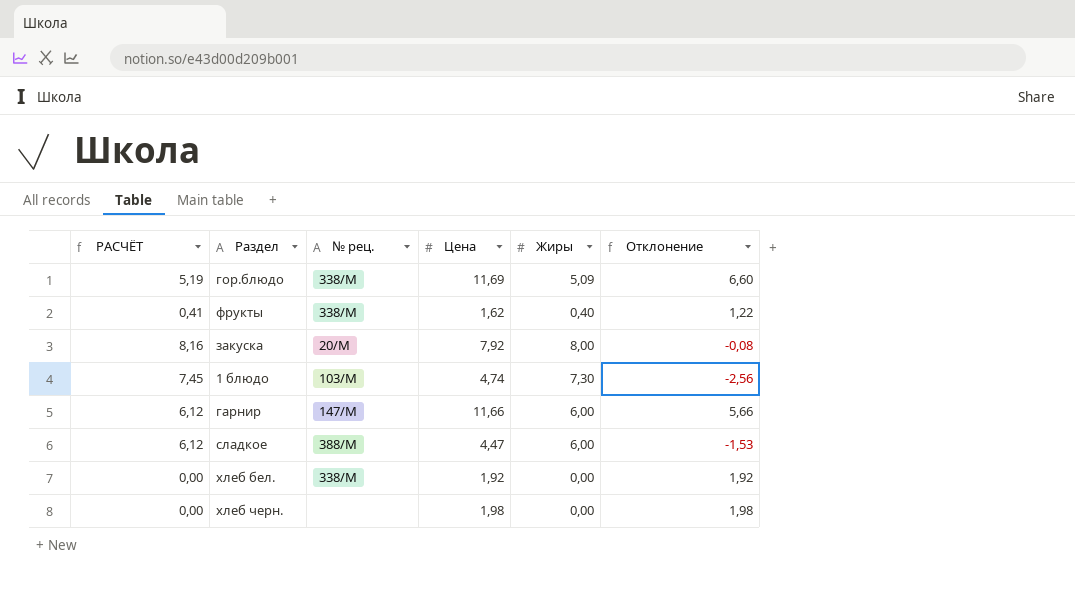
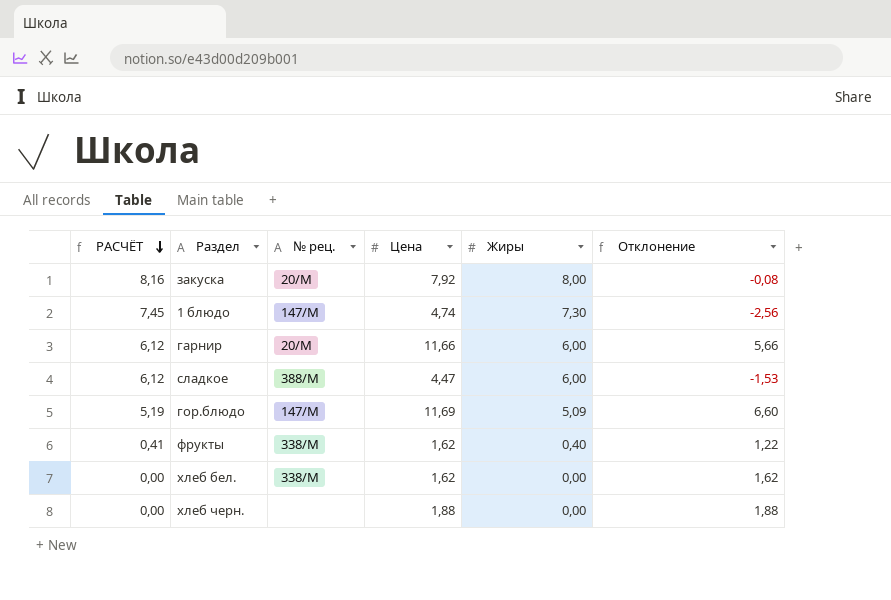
row order: none -> РАСЧЁТ descending
1 блюдо | № рец.: 103/М -> 147/М
гарнир | № рец.: 147/М -> 20/М
гор.блюдо | № рец.: 338/М -> 147/М
хлеб бел. | Цена: 1,92 -> 1,62
хлеб бел. | Отклонение: 1,92 -> 1,62
хлеб черн. | Цена: 1,98 -> 1,88
хлеб черн. | Отклонение: 1,98 -> 1,88

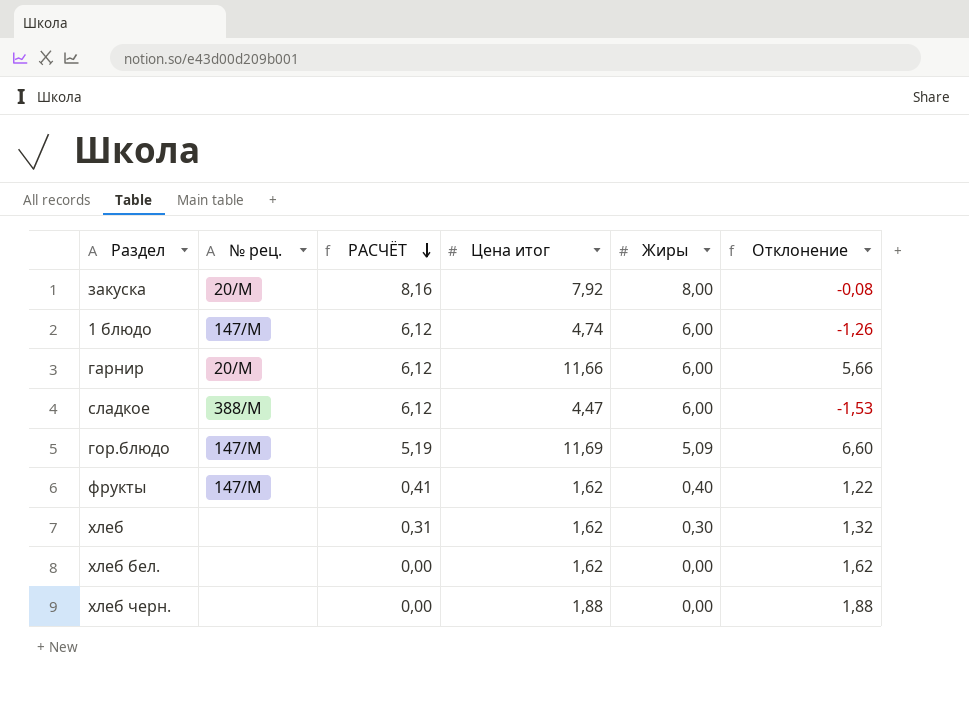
column РАСЧЁТ | position: 1 -> 3
column name: Цена -> Цена итог
1 блюдо | РАСЧЁТ: 7,45 -> 6,12
1 блюдо | Жиры: 7,30 -> 6,00
1 блюдо | Отклонение: -2,56 -> -1,26
фрукты | № рец.: 338/М -> 147/М
row хлеб: none -> none | 0,31 | 1,62 | 0,30 | 1,32
хлеб бел. | № рец.: 338/М -> none

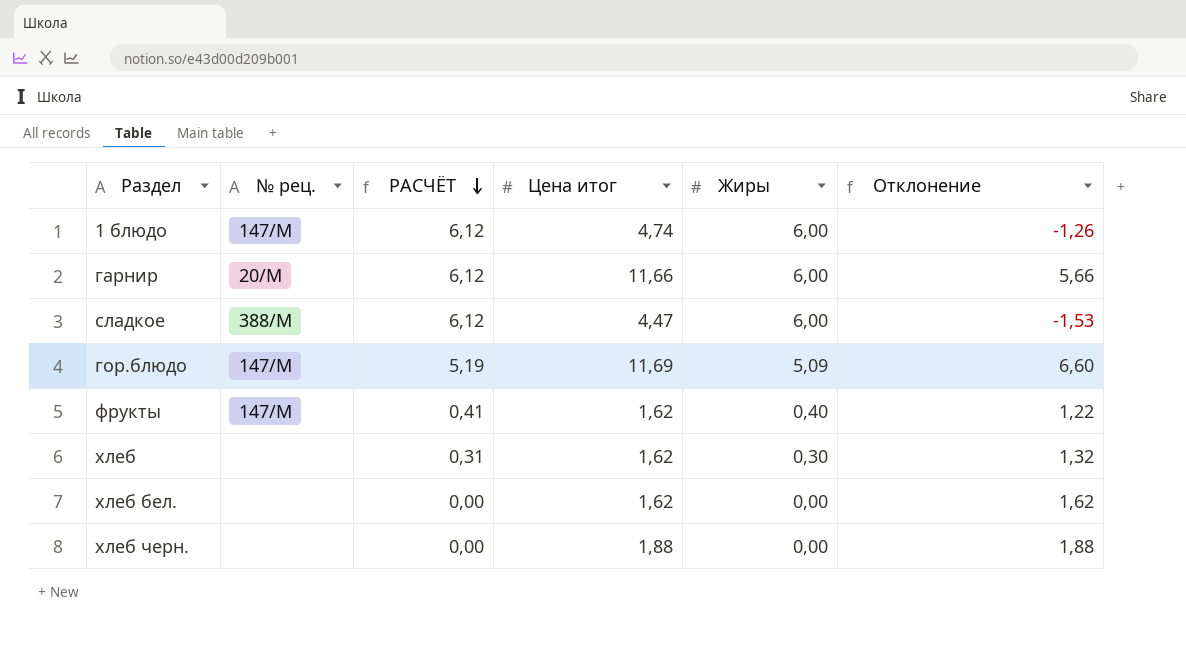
row закуска: 20/М | 8,16 | 7,92 | 8,00 | -0,08 -> none

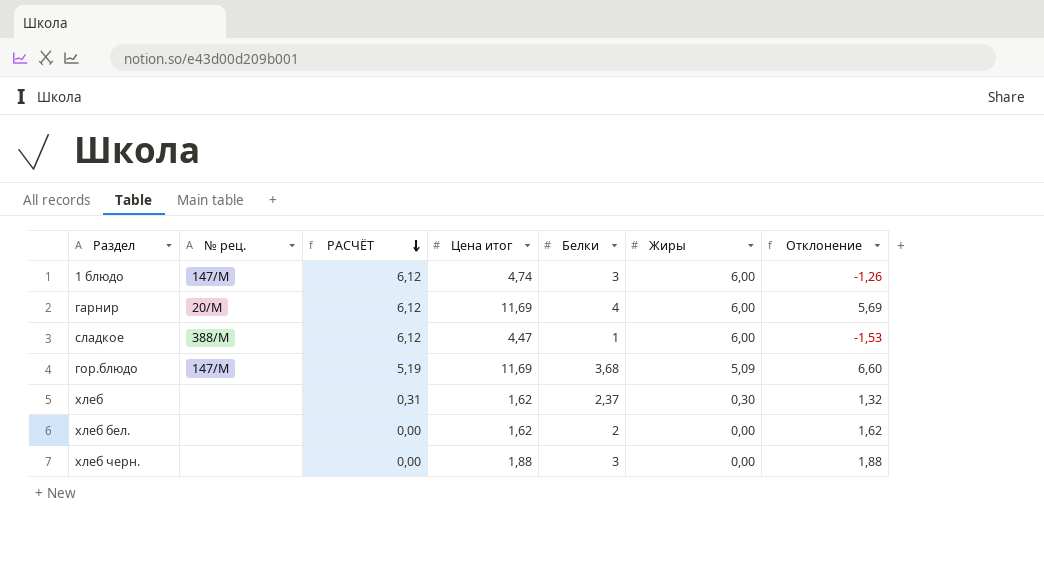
column Белки | position: none -> 5
row фрукты: 147/М | 0,41 | 1,62 | 0,40 | 1,22 -> none
гарнир | Цена итог: 11,66 -> 11,69
гарнир | Отклонение: 5,66 -> 5,69

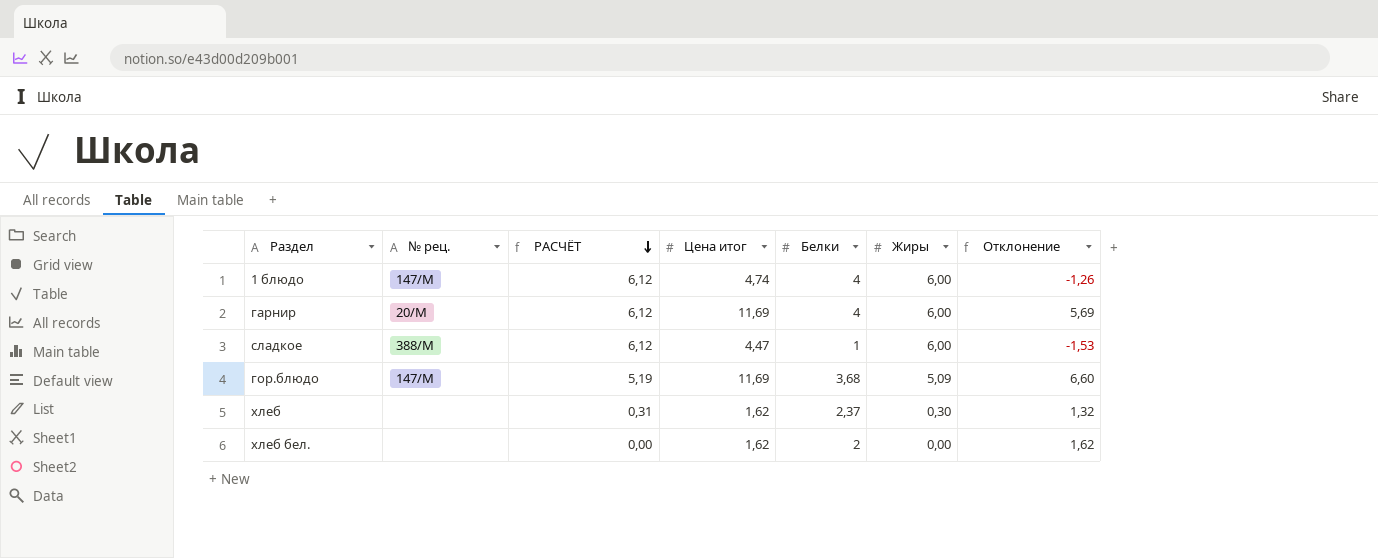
row хлеб черн.: none | 0,00 | 1,88 | 3 | 0,00 | 1,88 -> none
1 блюдо | Белки: 3 -> 4

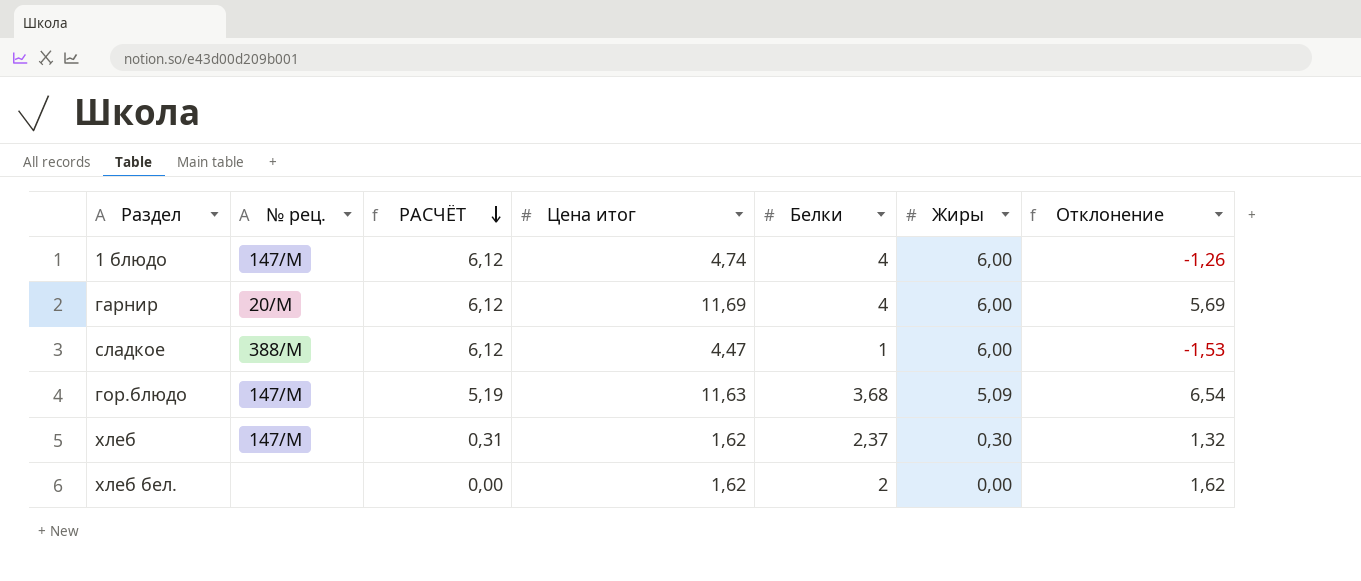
гор.блюдо | Цена итог: 11,69 -> 11,63
гор.блюдо | Отклонение: 6,60 -> 6,54
хлеб | № рец.: none -> 147/М

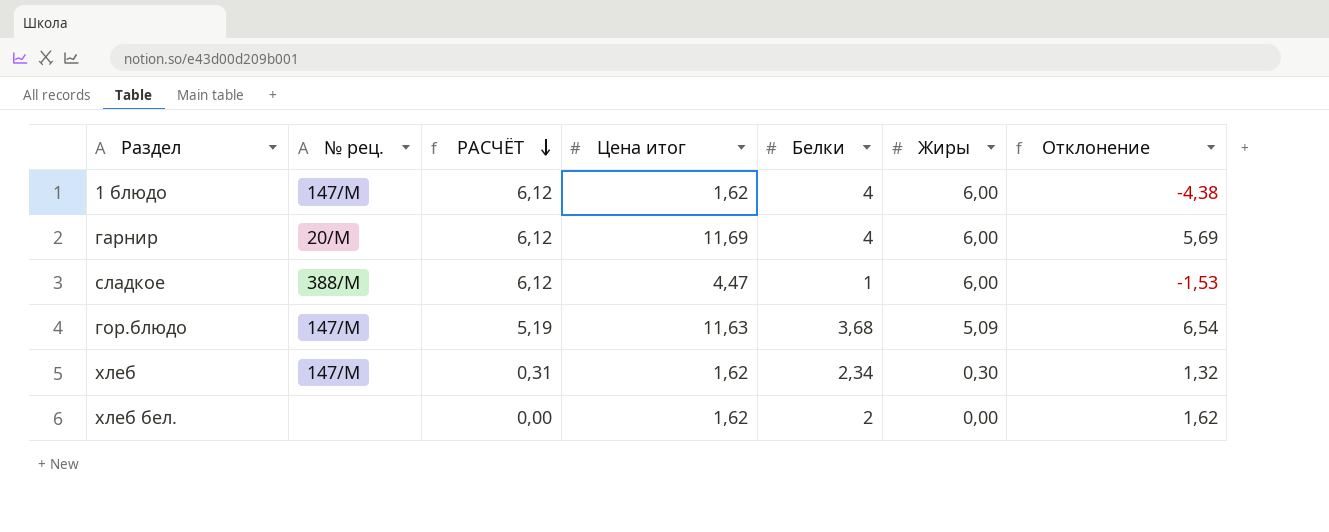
1 блюдо | Цена итог: 4,74 -> 1,62
1 блюдо | Отклонение: -1,26 -> -4,38
хлеб | Белки: 2,37 -> 2,34

